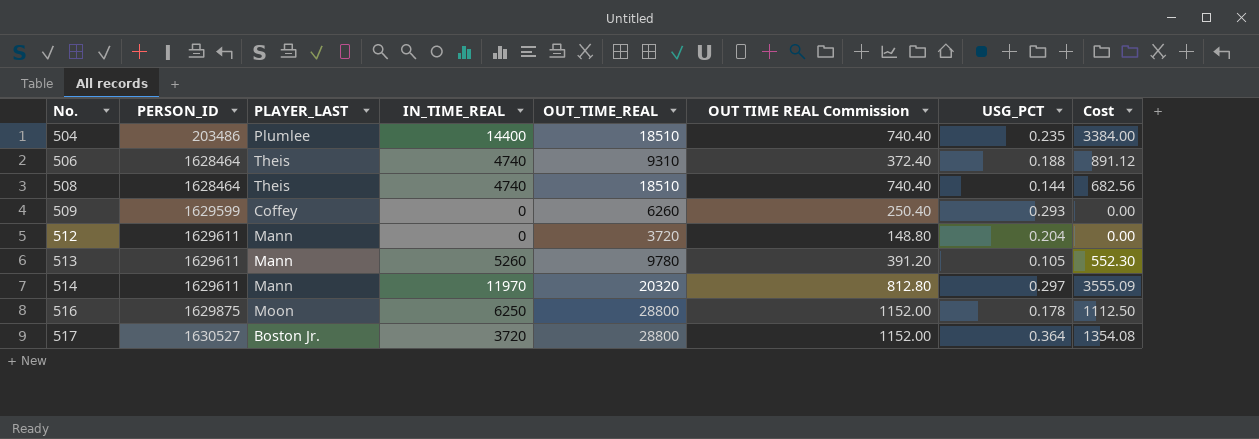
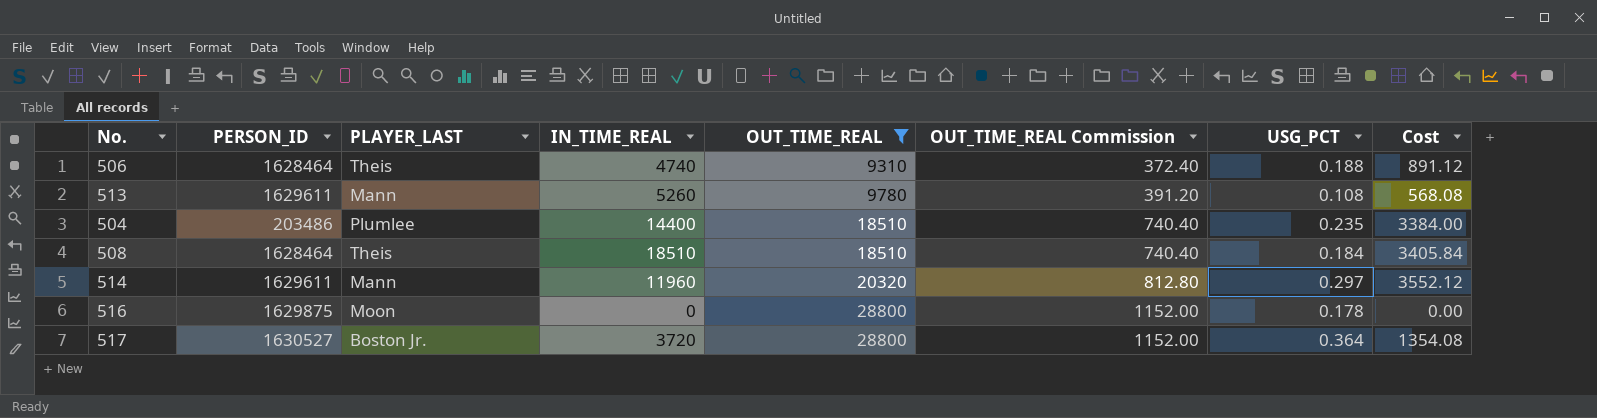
filter: none -> OUT_TIME_REAL >= 9310
row order: No. ascending -> OUT_TIME_REAL ascending
column name: OUT TIME REAL Commission -> OUT_TIME_REAL Commission
513 | USG_PCT: 0.105 -> 0.108
513 | Cost: 552.30 -> 568.08
508 | IN_TIME_REAL: 4740 -> 18510
508 | USG_PCT: 0.144 -> 0.184
508 | Cost: 682.56 -> 3405.84
514 | IN_TIME_REAL: 11970 -> 11960
514 | Cost: 3555.09 -> 3552.12
516 | IN_TIME_REAL: 6250 -> 0
516 | Cost: 1112.50 -> 0.00

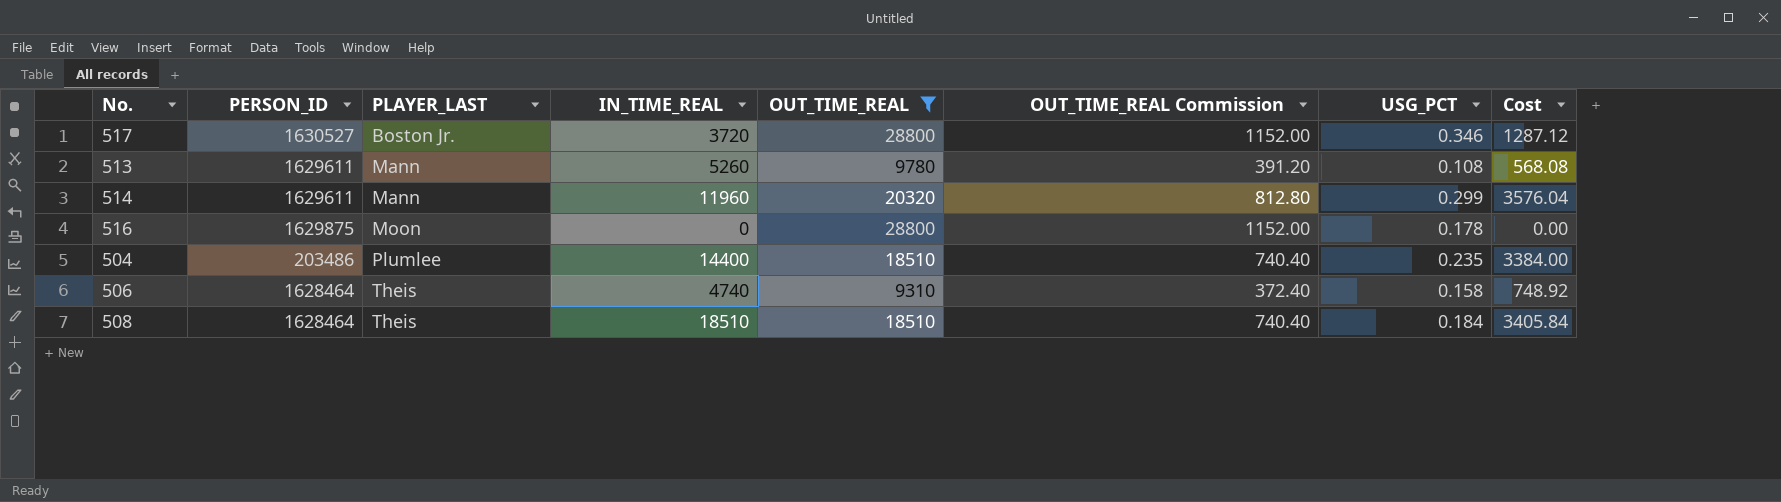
row order: OUT_TIME_REAL ascending -> PLAYER_LAST ascending
517 | USG_PCT: 0.364 -> 0.346
517 | Cost: 1354.08 -> 1287.12
514 | USG_PCT: 0.297 -> 0.299
514 | Cost: 3552.12 -> 3576.04
506 | USG_PCT: 0.188 -> 0.158
506 | Cost: 891.12 -> 748.92

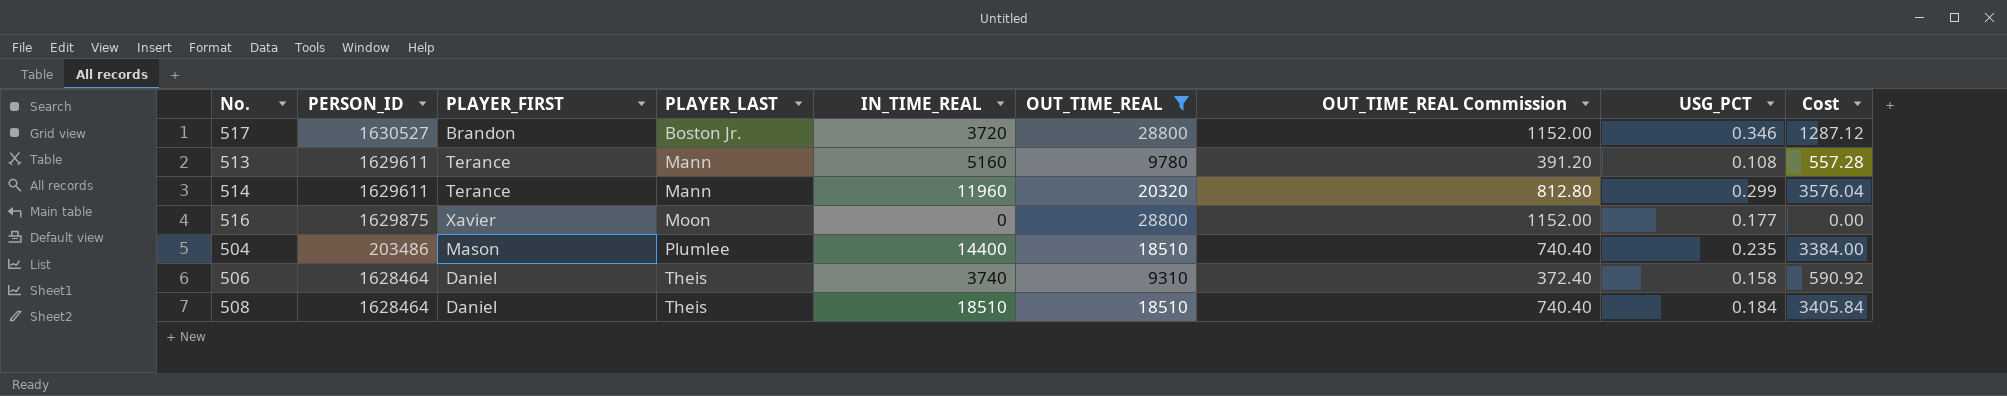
column PLAYER_FIRST | position: none -> 3
513 | IN_TIME_REAL: 5260 -> 5160
513 | Cost: 568.08 -> 557.28
516 | USG_PCT: 0.178 -> 0.177
506 | IN_TIME_REAL: 4740 -> 3740
506 | Cost: 748.92 -> 590.92

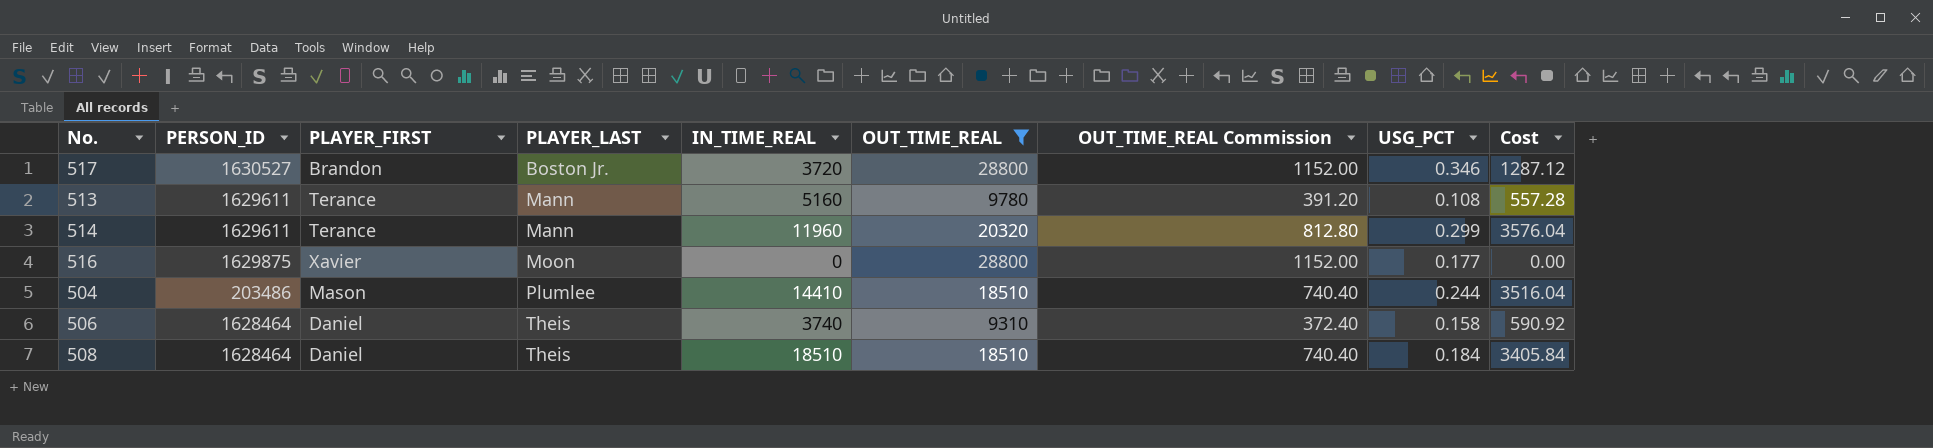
504 | IN_TIME_REAL: 14400 -> 14410
504 | USG_PCT: 0.235 -> 0.244
504 | Cost: 3384.00 -> 3516.04

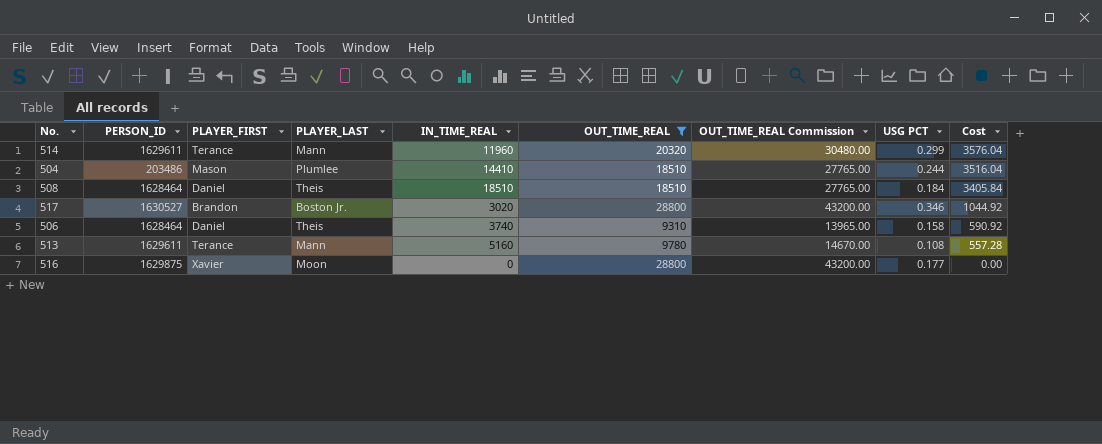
row order: PLAYER_LAST ascending -> Cost descending
column OUT_TIME_REAL Commission | formula: [OUT_TIME_REAL] * 0.04 -> [OUT_TIME_REAL] * 1.5
column name: USG_PCT -> USG PCT
517 | IN_TIME_REAL: 3720 -> 3020
517 | Cost: 1287.12 -> 1044.92

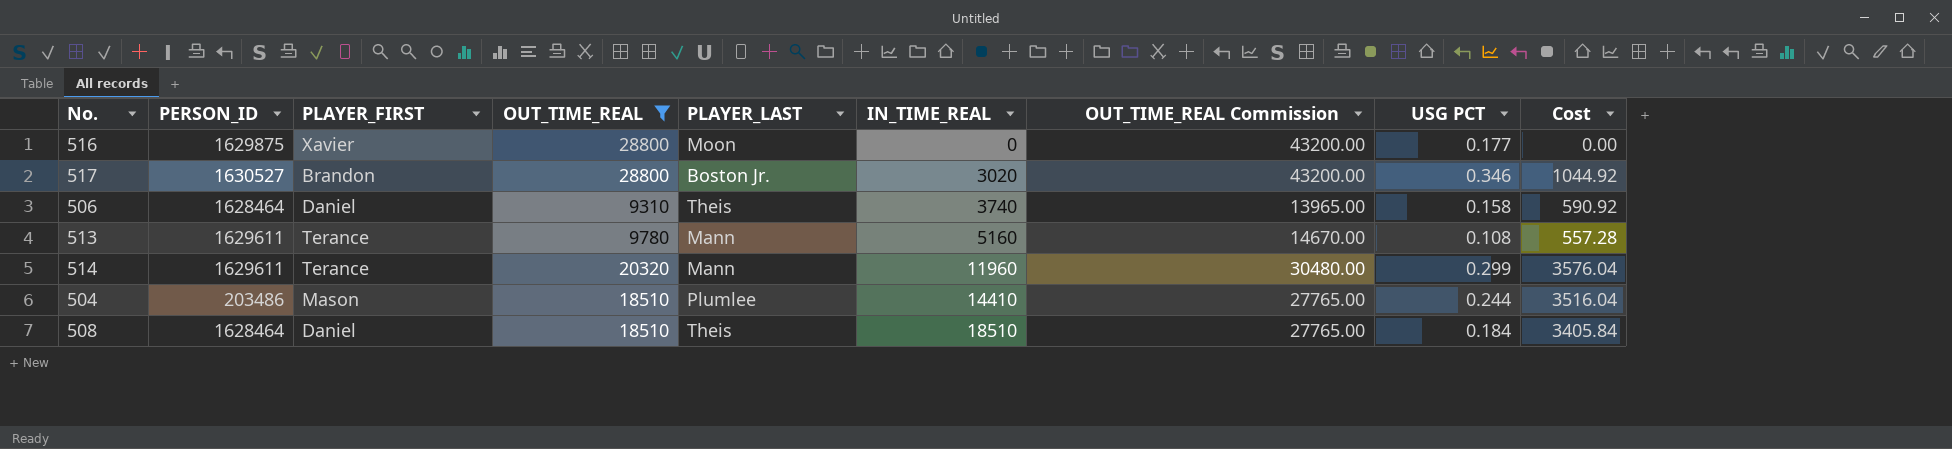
row order: Cost descending -> IN_TIME_REAL ascending
column OUT_TIME_REAL | position: 6 -> 4

